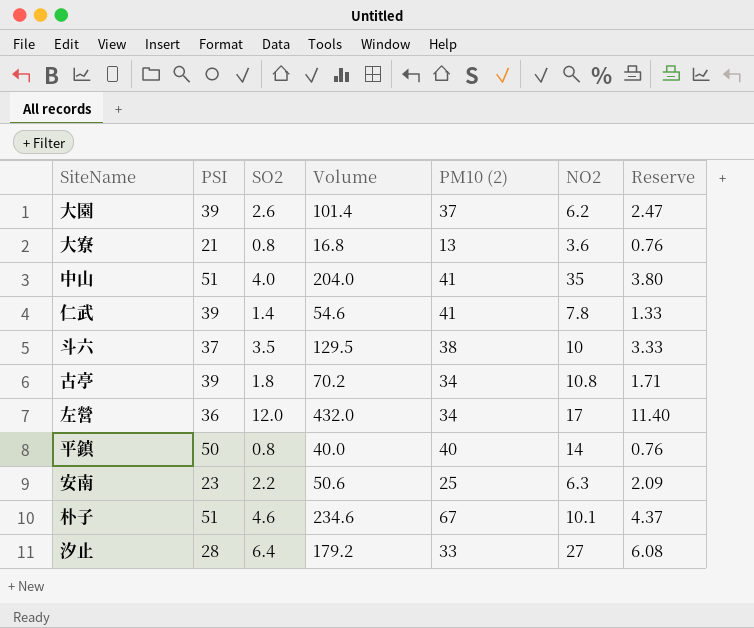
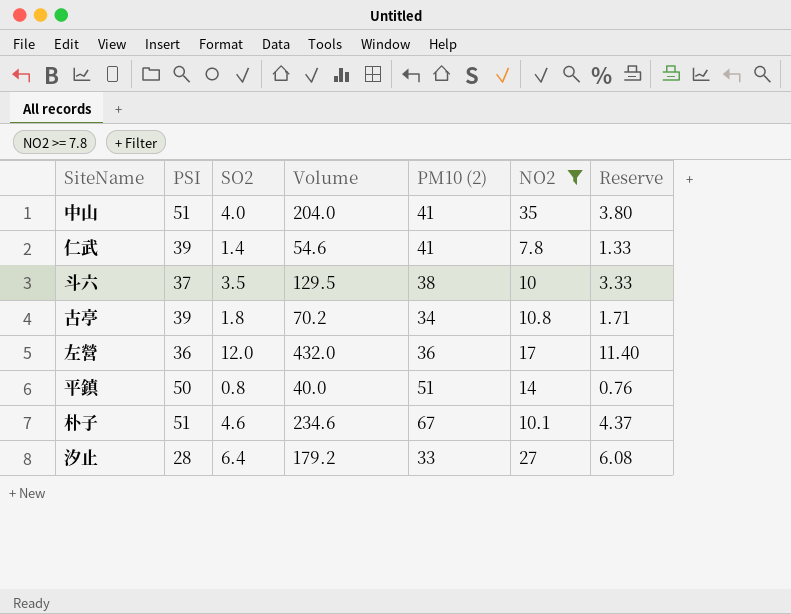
filter: none -> NO2 >= 7.8
左營 | PM10 (2): 34 -> 36
平鎮 | PM10 (2): 40 -> 51

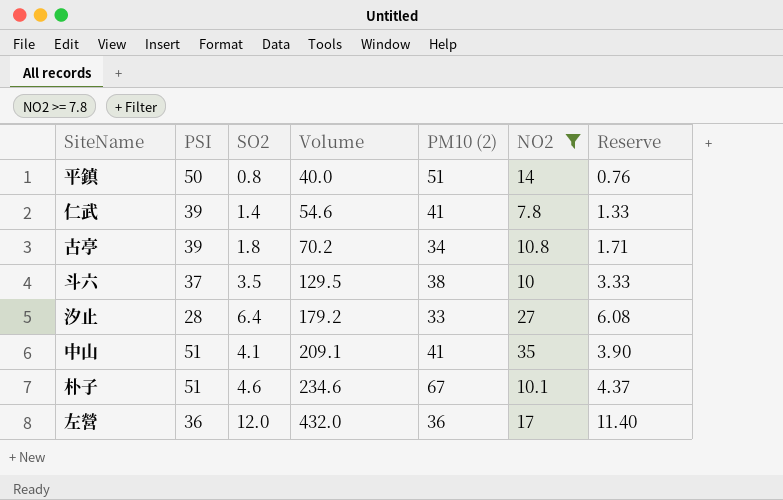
row order: none -> Volume ascending
中山 | SO2: 4.0 -> 4.1
中山 | Volume: 204.0 -> 209.1
中山 | Reserve: 3.80 -> 3.90

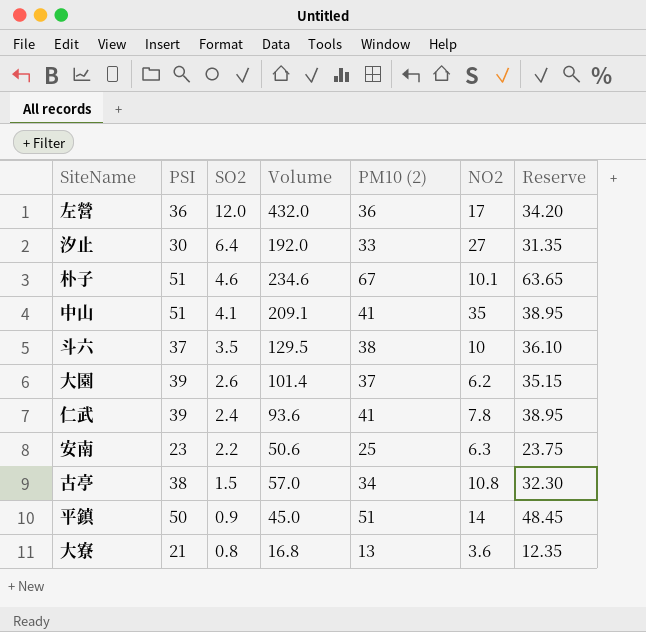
filter: NO2 >= 7.8 -> none
row order: Volume ascending -> SO2 descending
column Reserve | formula: [SO2] * 0.95 -> [PM10 (2)] * 0.95
汐止 | PSI: 28 -> 30
汐止 | Volume: 179.2 -> 192.0
仁武 | SO2: 1.4 -> 2.4
仁武 | Volume: 54.6 -> 93.6
古亭 | PSI: 39 -> 38
古亭 | SO2: 1.8 -> 1.5
古亭 | Volume: 70.2 -> 57.0
平鎮 | SO2: 0.8 -> 0.9
平鎮 | Volume: 40.0 -> 45.0

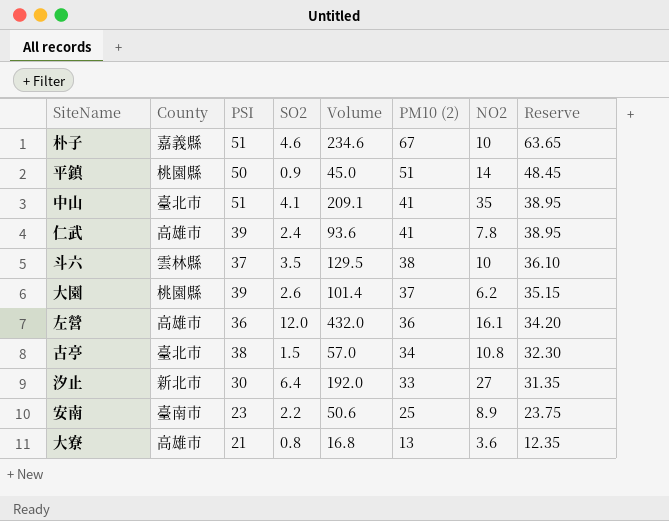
row order: SO2 descending -> PM10 (2) descending
column County | position: none -> 2
朴子 | NO2: 10.1 -> 10
左營 | NO2: 17 -> 16.1
安南 | NO2: 6.3 -> 8.9

